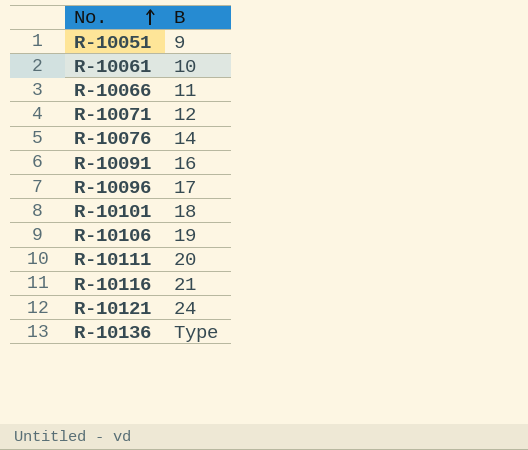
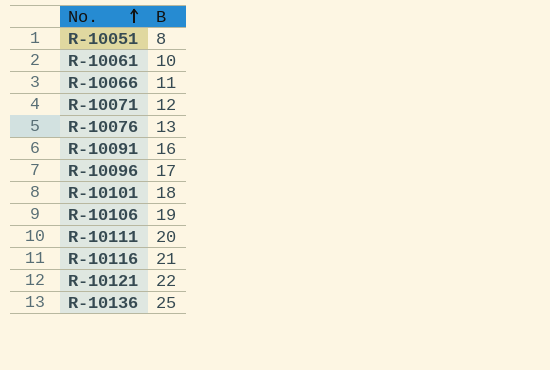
R-10051 | B: 9 -> 8
R-10076 | B: 14 -> 13
R-10121 | B: 24 -> 22
R-10136 | B: Type -> 25

